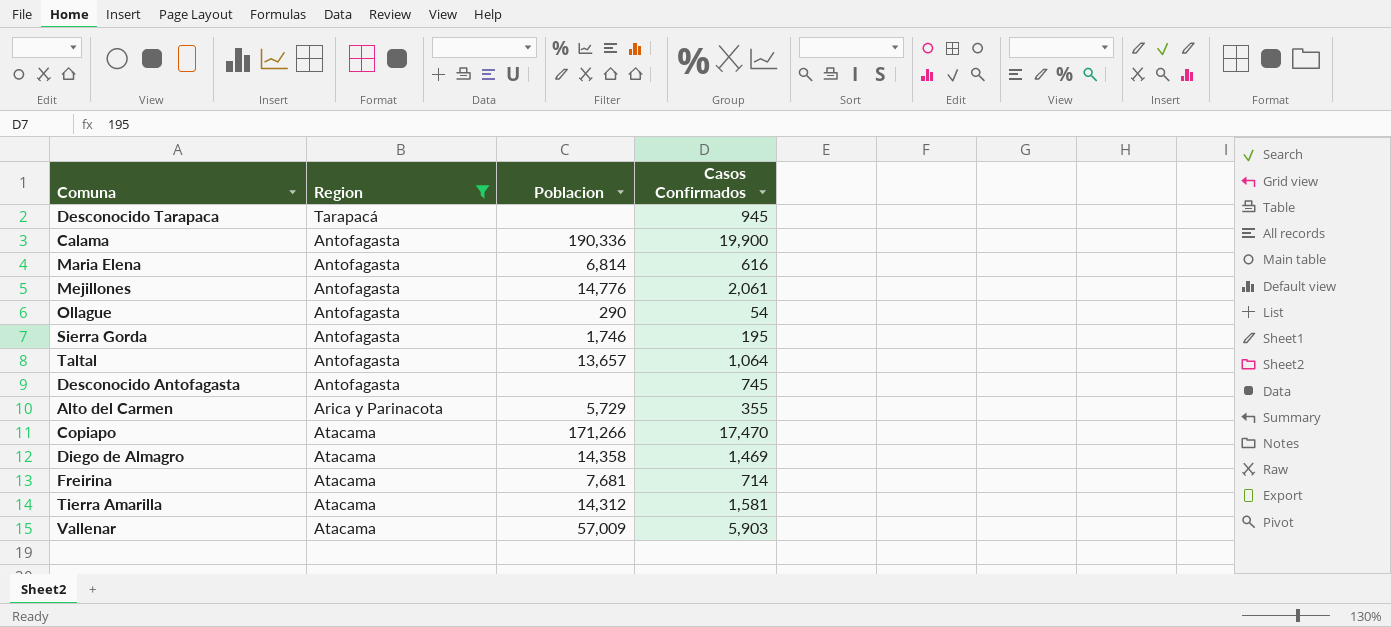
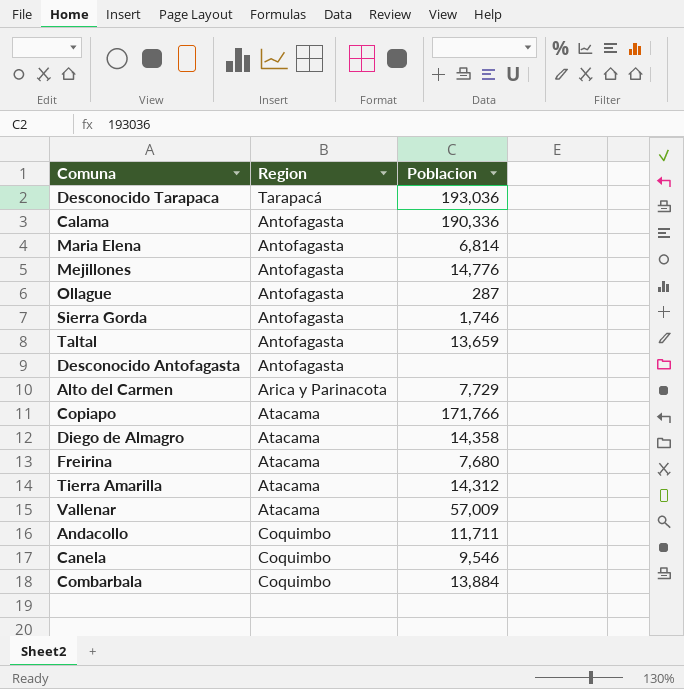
filter: Region != Coquimbo -> none
column Casos Confirmados | position: 4 -> none
Desconocido Tarapaca | Poblacion: none -> 193,036
Ollague | Poblacion: 290 -> 287
Taltal | Poblacion: 13,657 -> 13,659
Alto del Carmen | Poblacion: 5,729 -> 7,729
Copiapo | Poblacion: 171,266 -> 171,766
Freirina | Poblacion: 7,681 -> 7,680

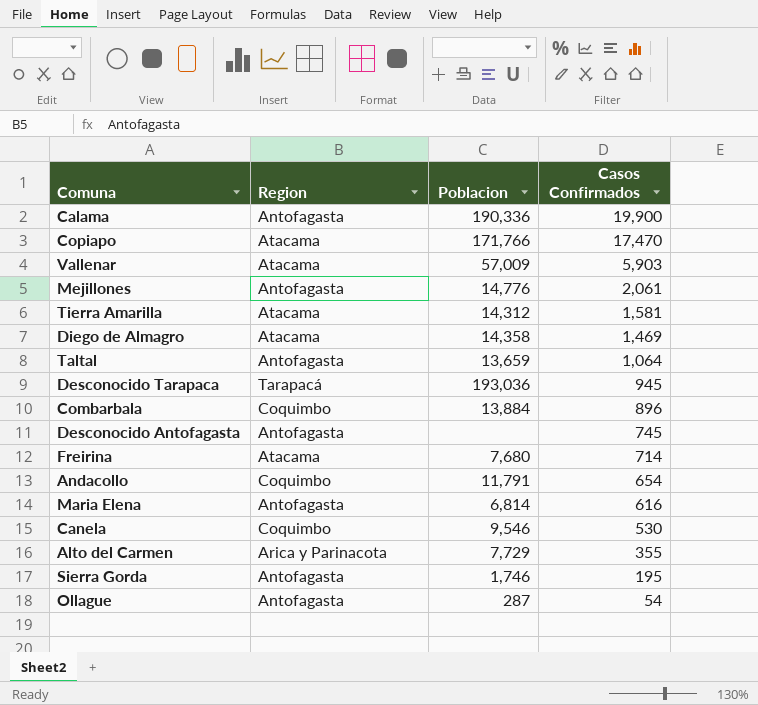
row order: none -> Casos Confirmados descending
column Casos Confirmados | position: none -> 4
Andacollo | Poblacion: 11,711 -> 11,791

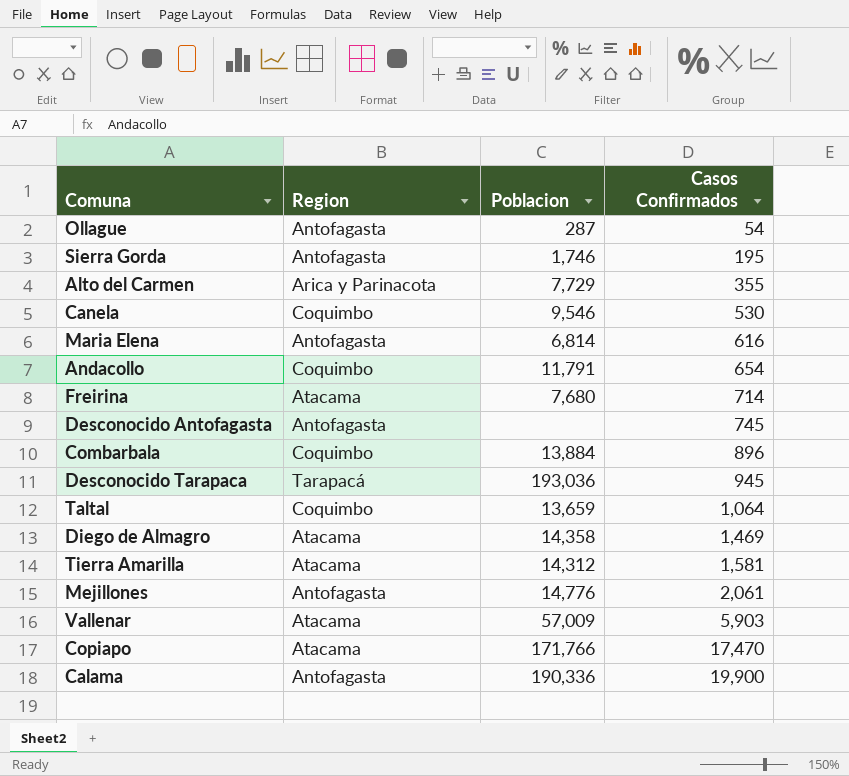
row order: Casos Confirmados descending -> Casos Confirmados ascending
Taltal | Region: Antofagasta -> Coquimbo

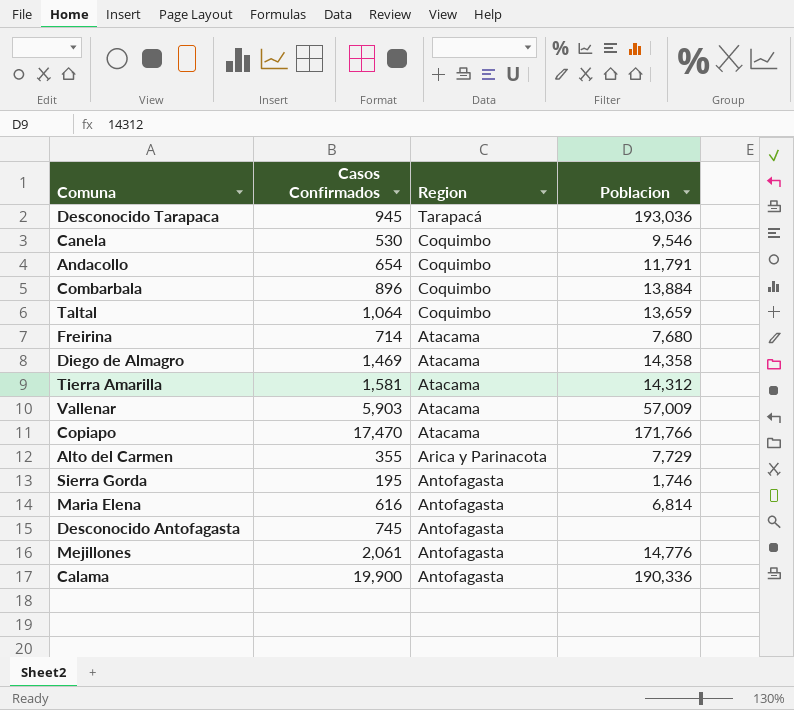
row order: Casos Confirmados ascending -> Region descending
column Casos Confirmados | position: 4 -> 2
row Ollague: Antofagasta | 287 | 54 -> none

